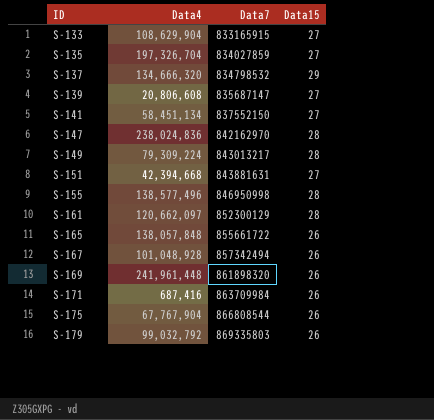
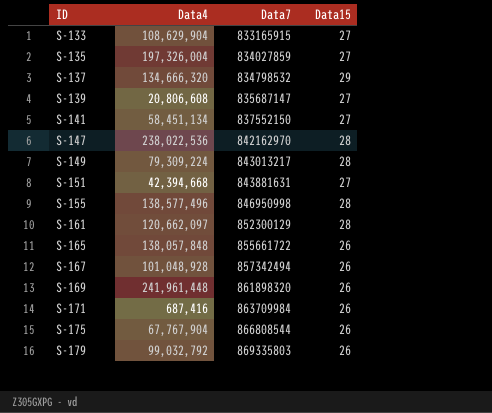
S-135 | Data4: 197,326,704 -> 197,326,004
S-147 | Data4: 238,024,836 -> 238,022,536

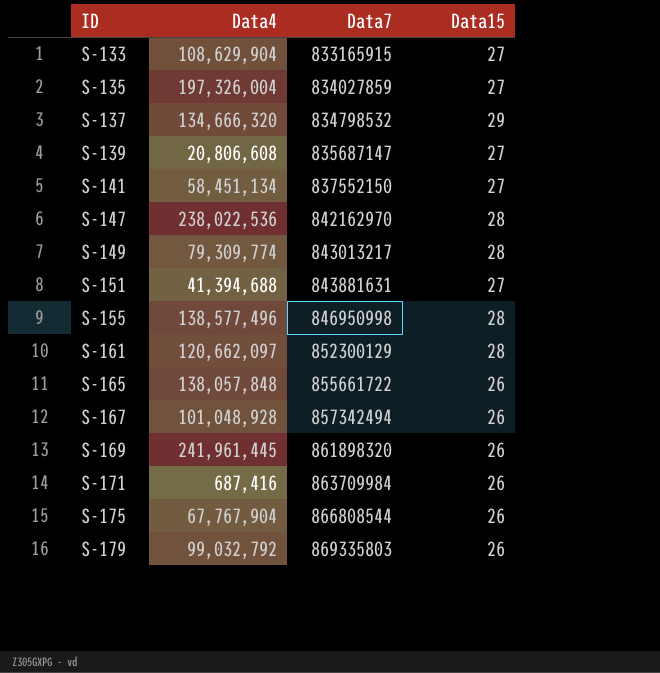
S-149 | Data4: 79,309,224 -> 79,309,774
S-151 | Data4: 42,394,668 -> 41,394,688
S-169 | Data4: 241,961,448 -> 241,961,445

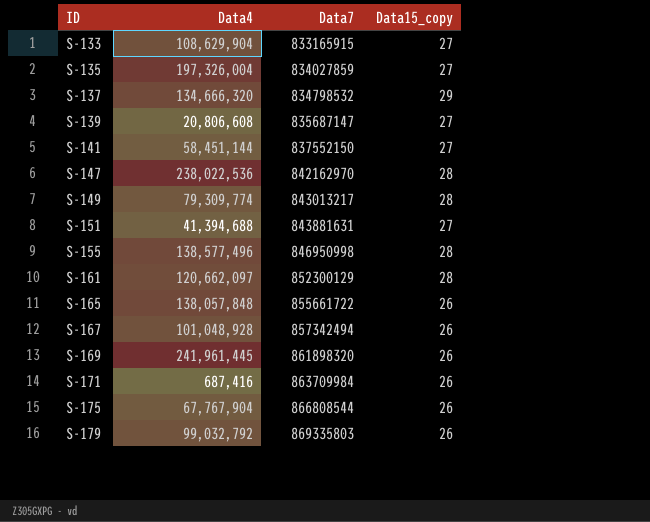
column name: Data15 -> Data15_copy
S-141 | Data4: 58,451,134 -> 58,451,144

